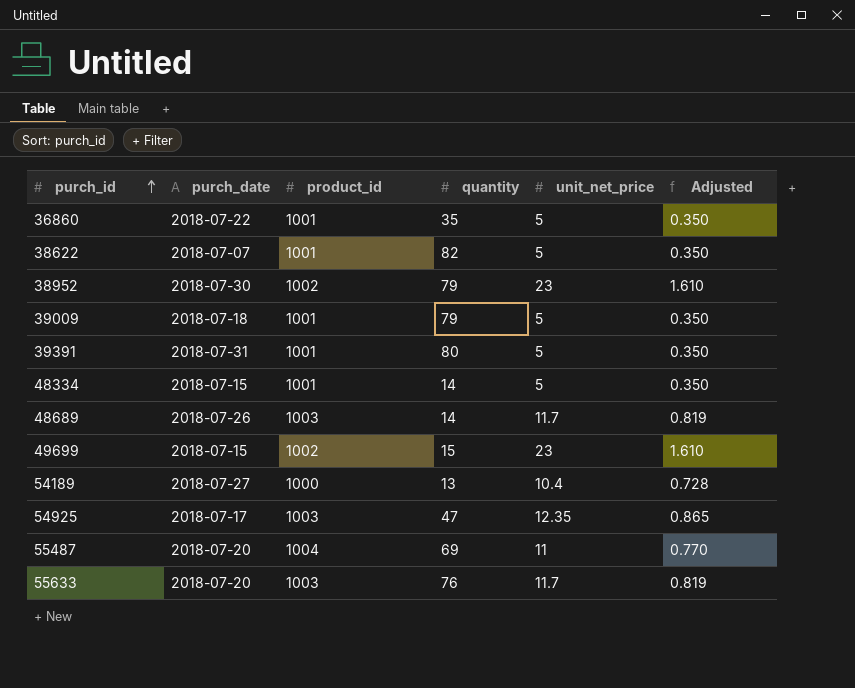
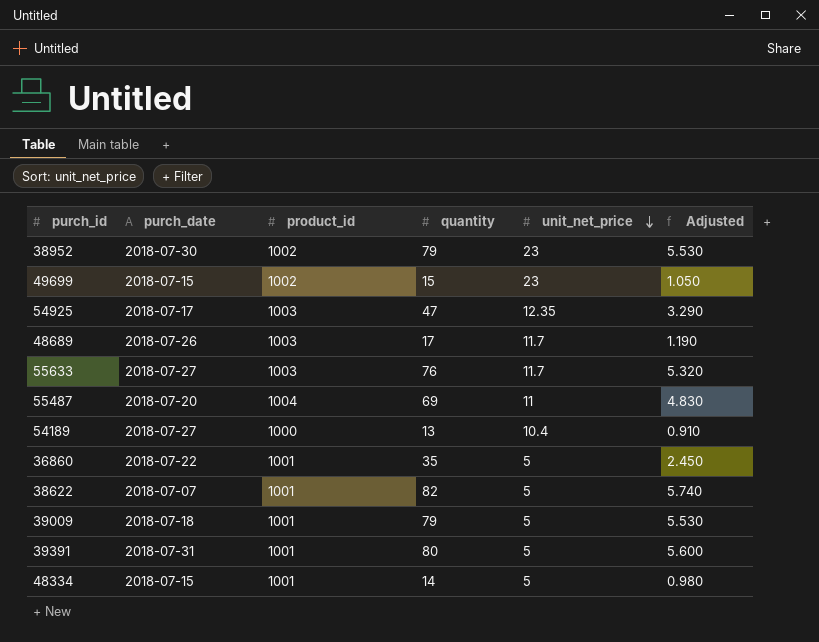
row order: purch_id ascending -> unit_net_price descending
column Adjusted | formula: [unit_net_price] * 0.07 -> [quantity] * 0.07
48689 | quantity: 14 -> 17
55633 | purch_date: 2018-07-20 -> 2018-07-27

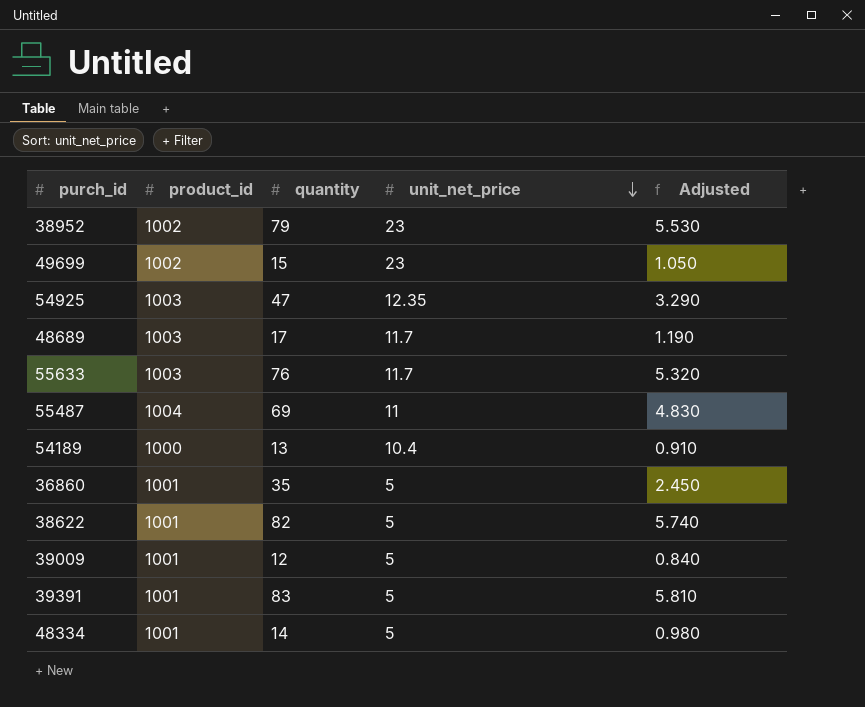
column purch_date | position: 2 -> none
39009 | quantity: 79 -> 12
39009 | Adjusted: 5.530 -> 0.840
39391 | quantity: 80 -> 83
39391 | Adjusted: 5.600 -> 5.810

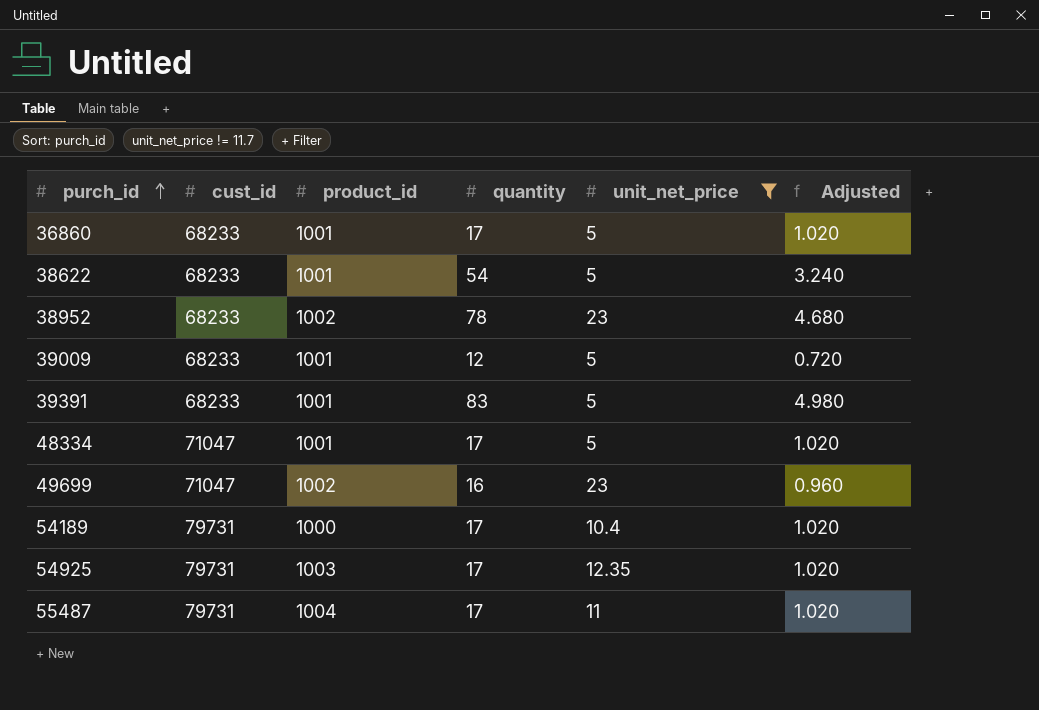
filter: none -> unit_net_price != 11.7
row order: unit_net_price descending -> purch_id ascending
column cust_id | position: none -> 2
column Adjusted | formula: [quantity] * 0.07 -> [quantity] * 0.06
36860 | quantity: 35 -> 17
38622 | quantity: 82 -> 54
38952 | quantity: 79 -> 78
48334 | quantity: 14 -> 17
49699 | quantity: 15 -> 16
54189 | quantity: 13 -> 17
54925 | quantity: 47 -> 17
55487 | quantity: 69 -> 17

